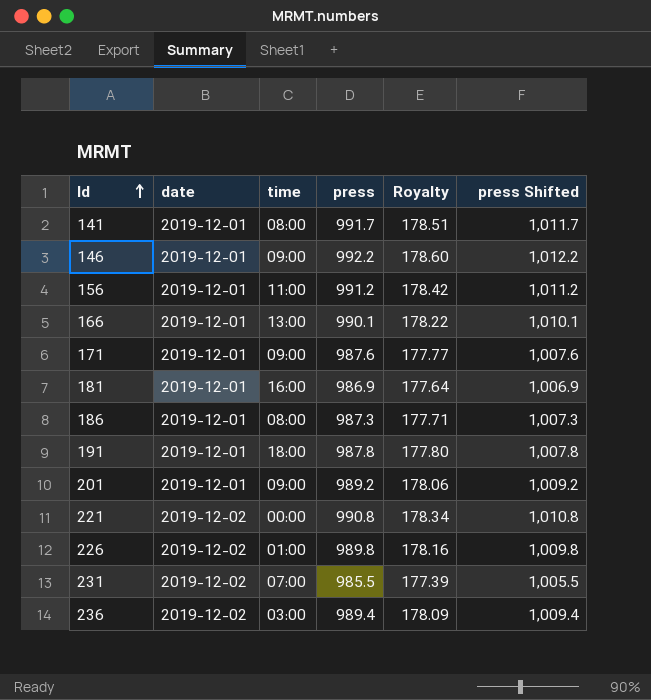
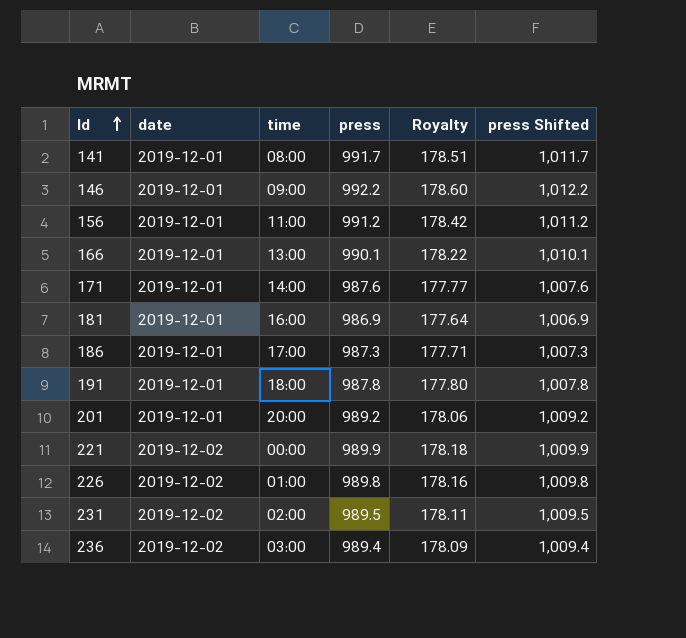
171 | time: 09:00 -> 14:00
186 | time: 08:00 -> 17:00
201 | time: 09:00 -> 20:00
221 | press: 990.8 -> 989.9
221 | Royalty: 178.34 -> 178.18
221 | press Shifted: 1,010.8 -> 1,009.9
231 | time: 07:00 -> 02:00
231 | press: 985.5 -> 989.5
231 | Royalty: 177.39 -> 178.11
231 | press Shifted: 1,005.5 -> 1,009.5

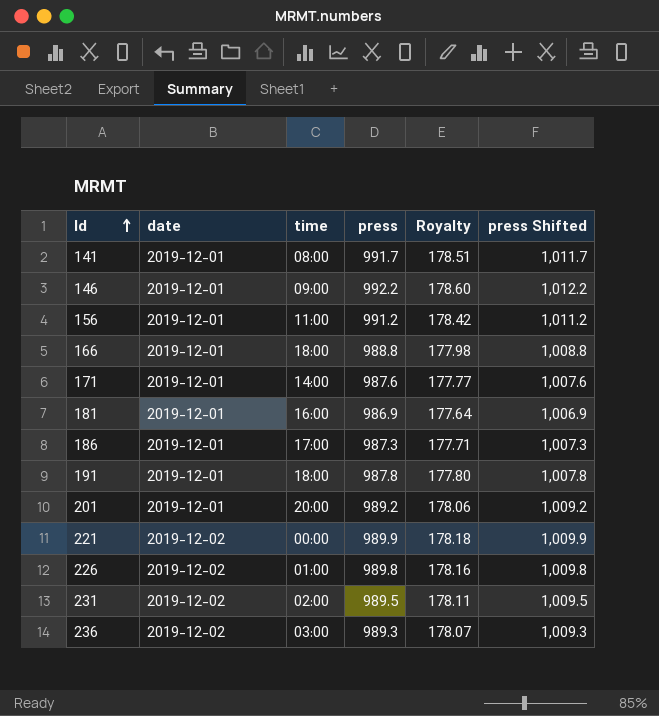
166 | time: 13:00 -> 18:00
166 | press: 990.1 -> 988.8
166 | Royalty: 178.22 -> 177.98
166 | press Shifted: 1,010.1 -> 1,008.8
236 | press: 989.4 -> 989.3
236 | Royalty: 178.09 -> 178.07
236 | press Shifted: 1,009.4 -> 1,009.3

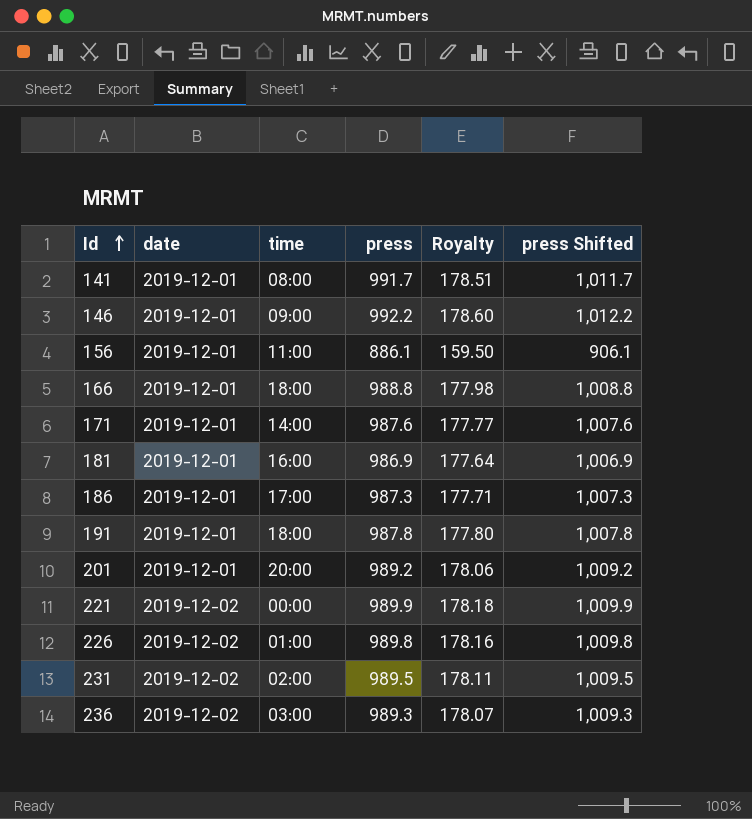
156 | press: 991.2 -> 886.1
156 | Royalty: 178.42 -> 159.50
156 | press Shifted: 1,011.2 -> 906.1

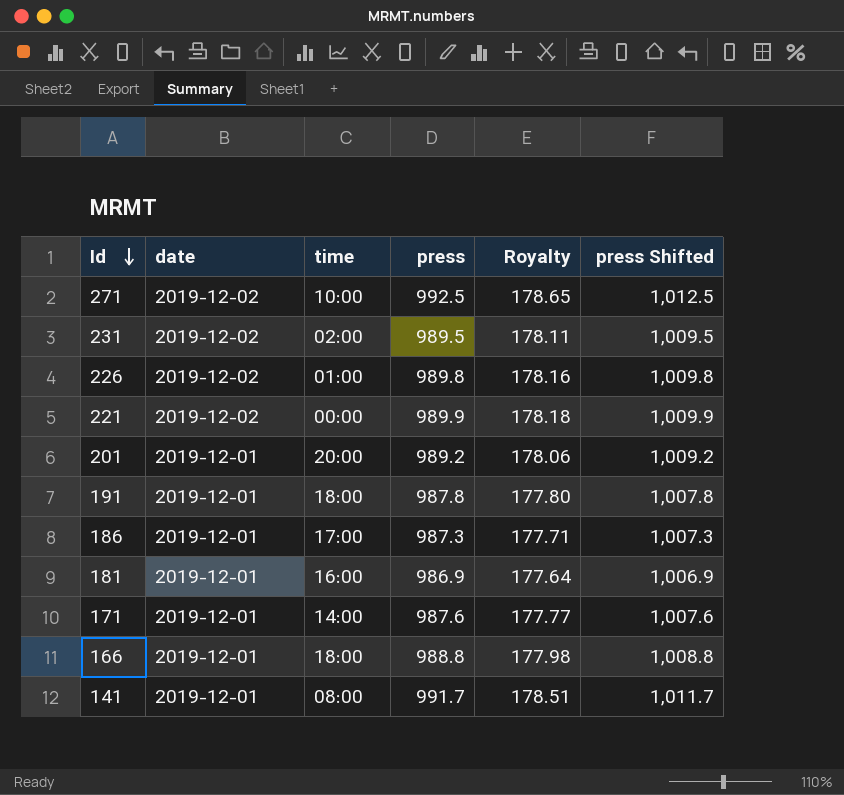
row order: Id ascending -> Id descending
row 146: 2019-12-01 | 09:00 | 992.2 | 178.60 | 1,012.2 -> none
row 156: 2019-12-01 | 11:00 | 886.1 | 159.50 | 906.1 -> none
row 236: 2019-12-02 | 03:00 | 989.3 | 178.07 | 1,009.3 -> none
row 271: none -> 2019-12-02 | 10:00 | 992.5 | 178.65 | 1,012.5

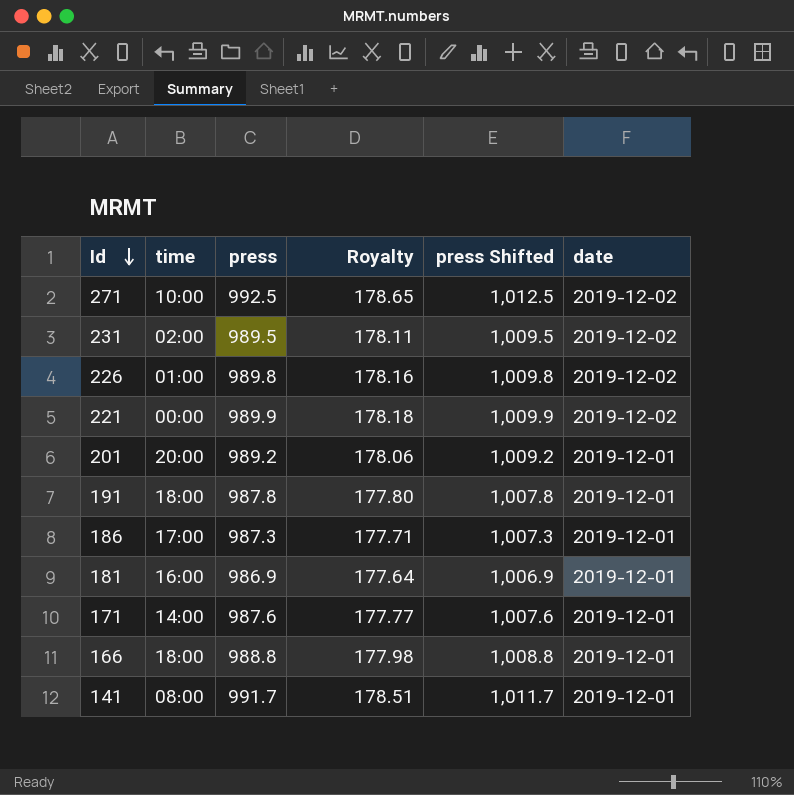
column date | position: 2 -> 6

